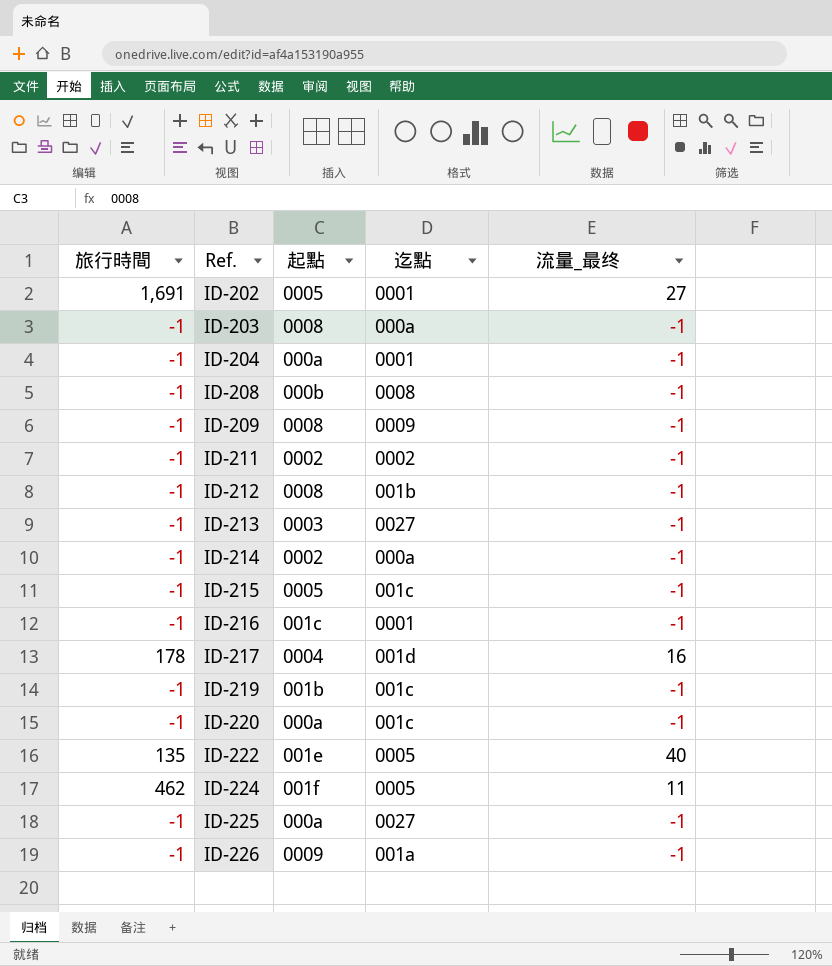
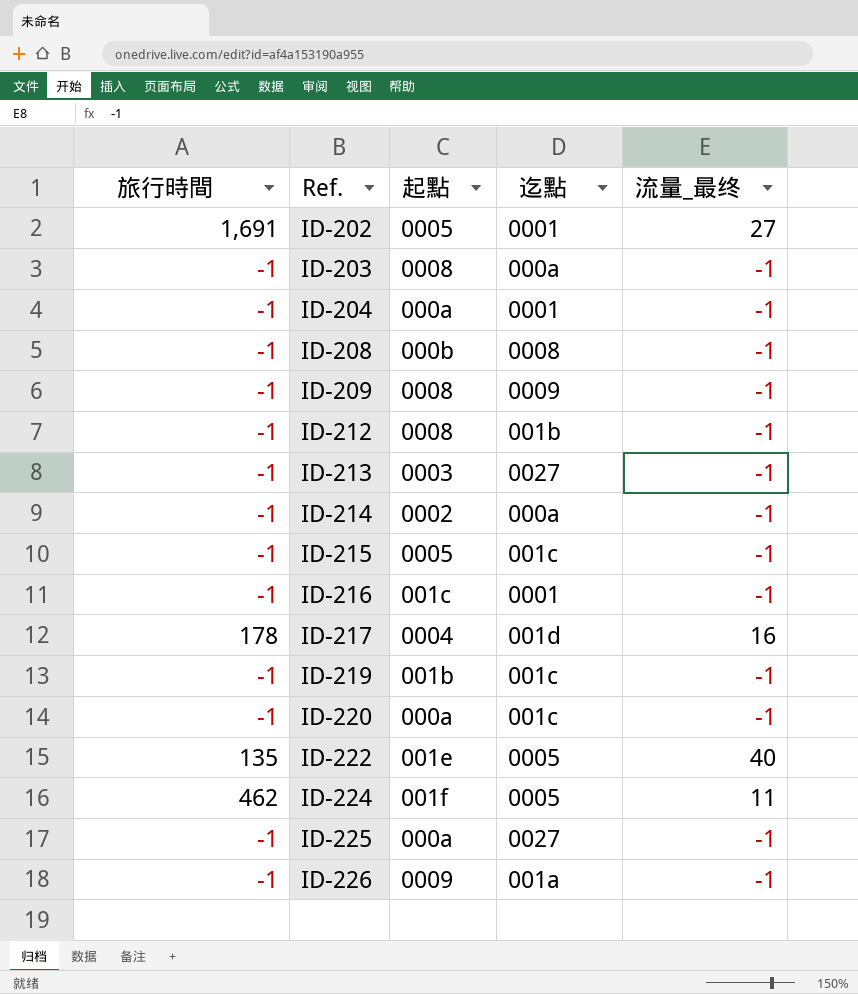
row ID-211: -1 | 0002 | 0002 | -1 -> none

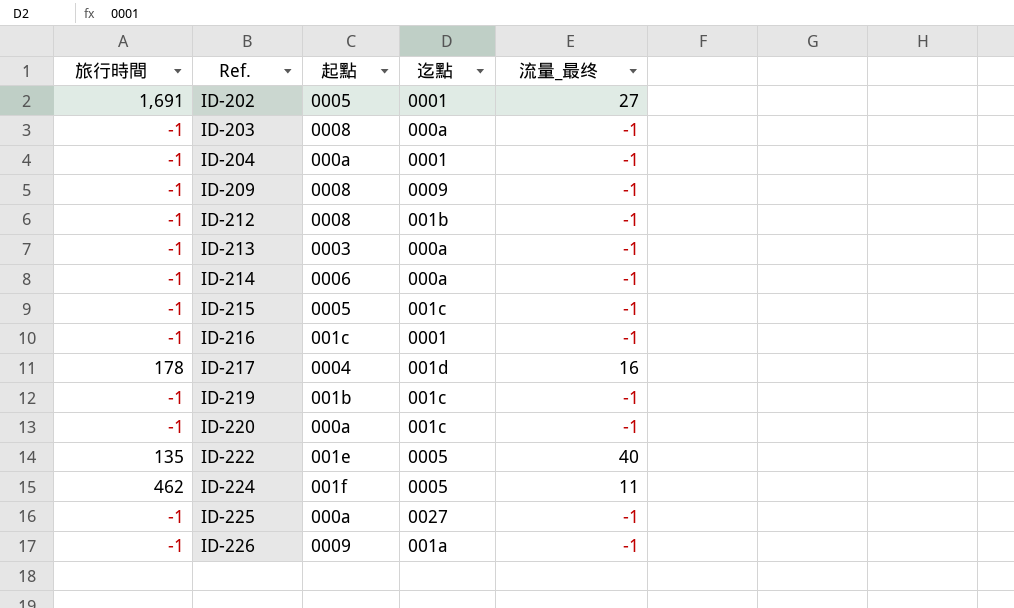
row ID-208: -1 | 000b | 0008 | -1 -> none
ID-213 | 迄點: 0027 -> 000a
ID-214 | 起點: 0002 -> 0006

